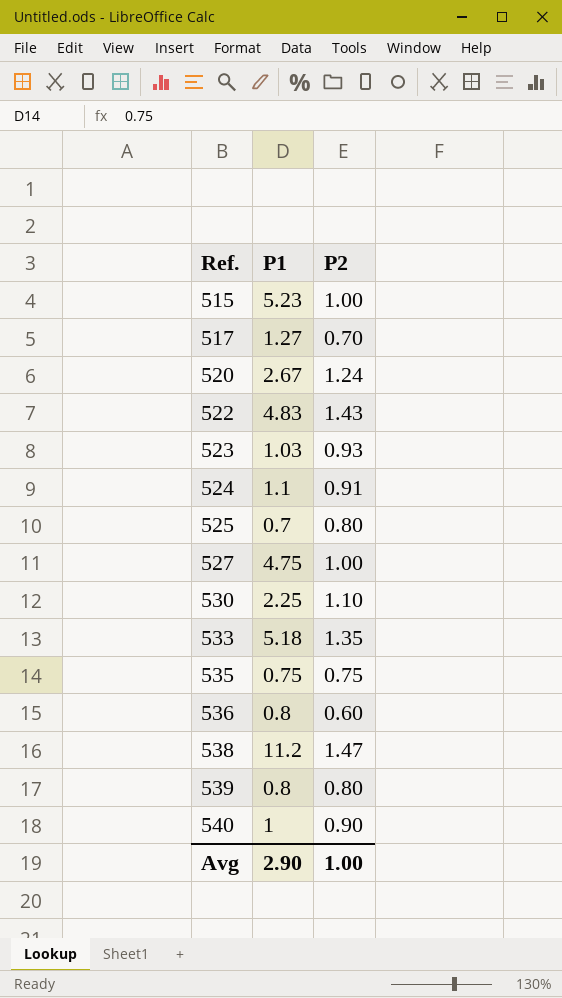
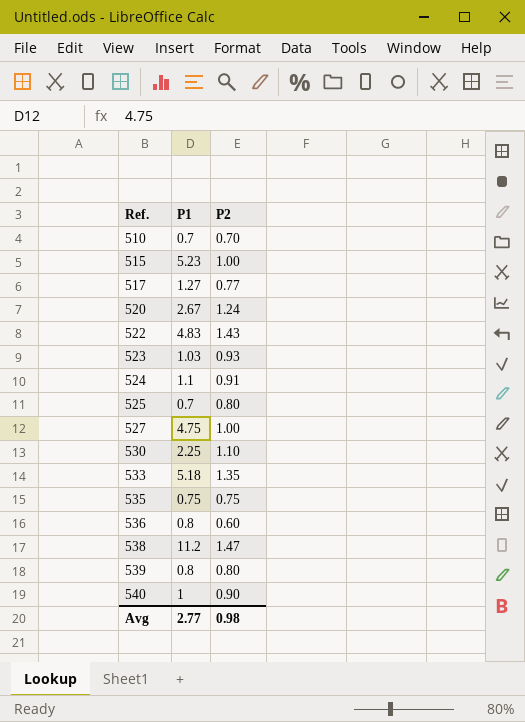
row 510: none -> 0.7 | 0.70
517 | P2: 0.70 -> 0.77
Avg | P1: 2.90 -> 2.77
Avg | P2: 1.00 -> 0.98

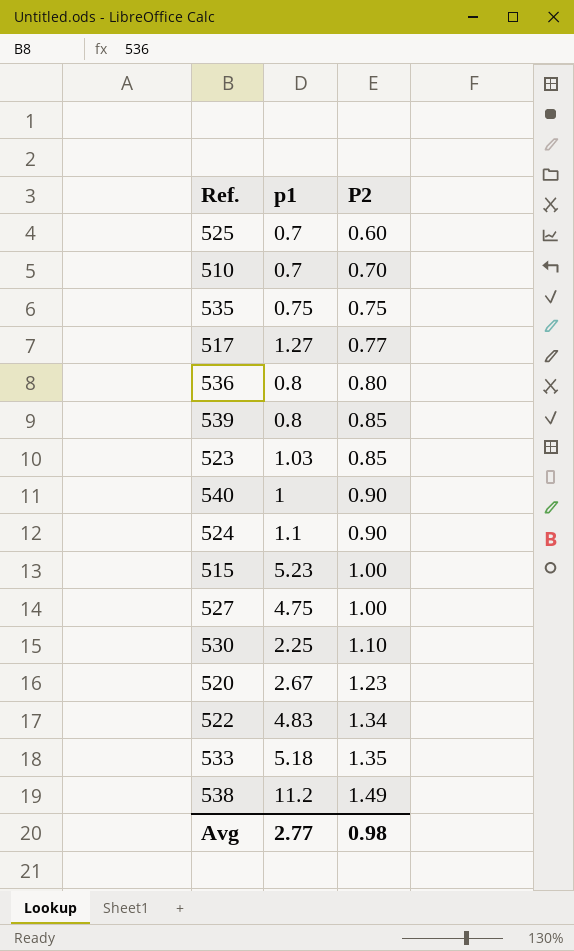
row order: Ref. ascending -> P2 ascending
column name: P1 -> p1
525 | P2: 0.80 -> 0.60
536 | P2: 0.60 -> 0.80
539 | P2: 0.80 -> 0.85
523 | P2: 0.93 -> 0.85
524 | P2: 0.91 -> 0.90
520 | P2: 1.24 -> 1.23
522 | P2: 1.43 -> 1.34
538 | P2: 1.47 -> 1.49

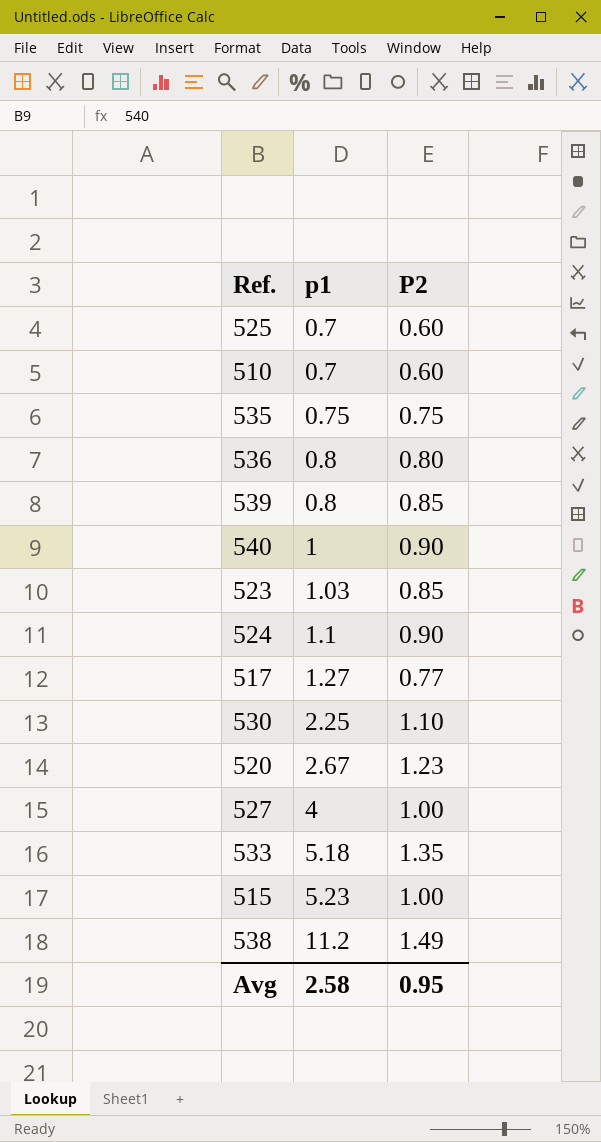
row order: P2 ascending -> p1 ascending
row 522: 4.83 | 1.34 -> none
510 | P2: 0.70 -> 0.60
527 | p1: 4.75 -> 4
Avg | p1: 2.77 -> 2.58
Avg | P2: 0.98 -> 0.95

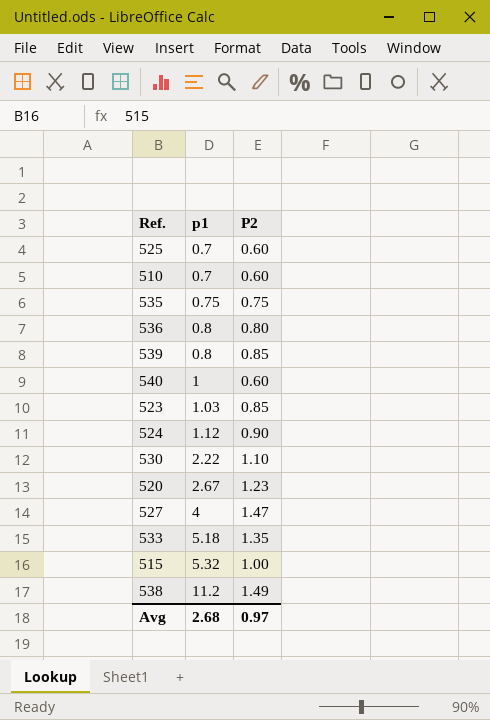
row 517: 1.27 | 0.77 -> none
540 | P2: 0.90 -> 0.60
524 | p1: 1.1 -> 1.12
530 | p1: 2.25 -> 2.22
527 | P2: 1.00 -> 1.47
515 | p1: 5.23 -> 5.32
Avg | p1: 2.58 -> 2.68
Avg | P2: 0.95 -> 0.97

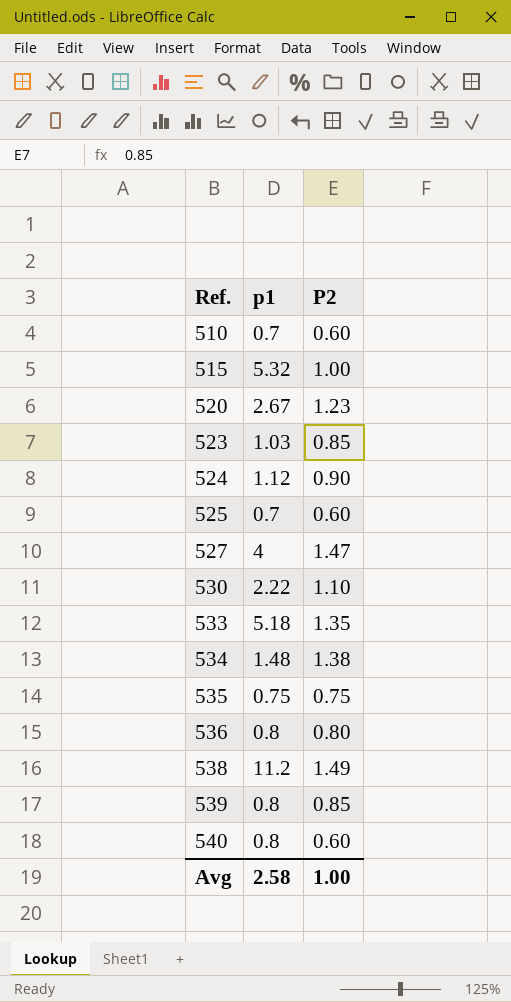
row order: p1 ascending -> Ref. ascending
row 534: none -> 1.48 | 1.38
540 | p1: 1 -> 0.8
Avg | p1: 2.68 -> 2.58
Avg | P2: 0.97 -> 1.00

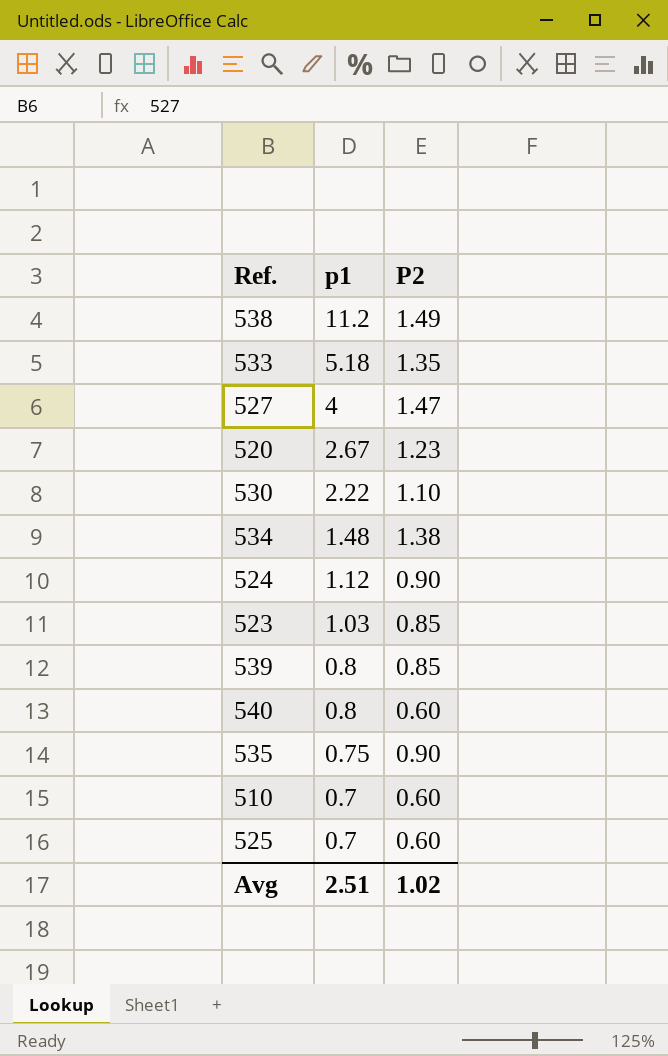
row order: Ref. ascending -> p1 descending
row 515: 5.32 | 1.00 -> none
row 536: 0.8 | 0.80 -> none
535 | P2: 0.75 -> 0.90
Avg | p1: 2.58 -> 2.51
Avg | P2: 1.00 -> 1.02

